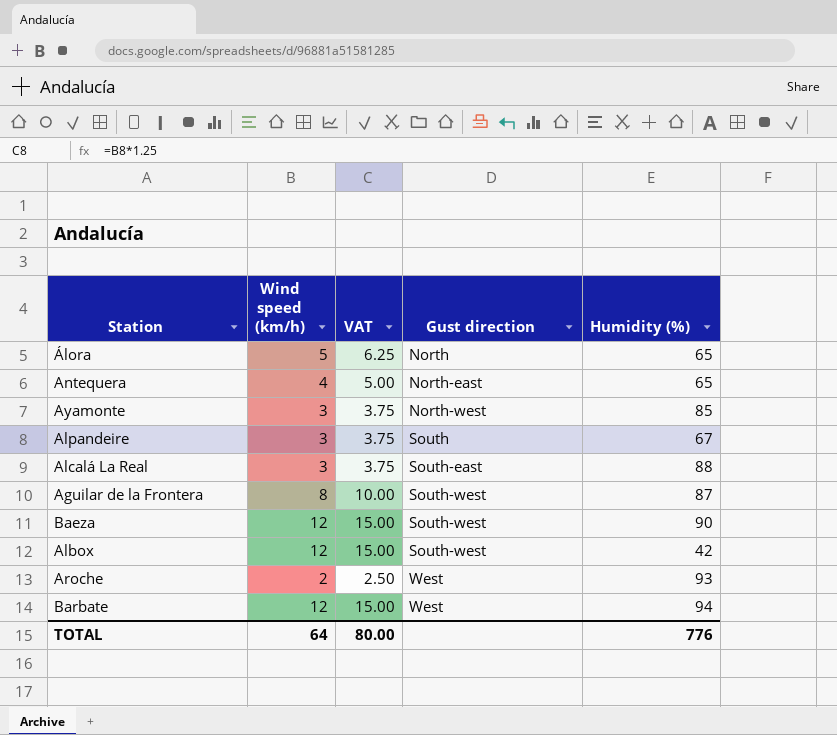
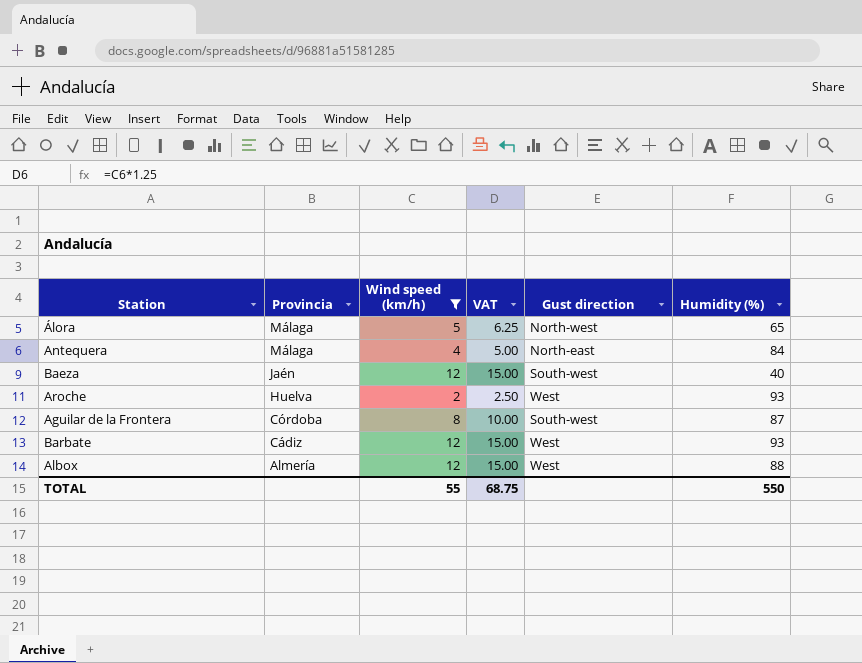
filter: none -> Wind speed (km/h) != 3
row order: Gust direction ascending -> Provincia descending
column Provincia | position: none -> 2
Álora | Gust direction: North -> North-west
Antequera | Humidity (%): 65 -> 84
Baeza | Humidity (%): 90 -> 40
Barbate | Humidity (%): 94 -> 93
Albox | Gust direction: South-west -> West
Albox | Humidity (%): 42 -> 88
TOTAL | Wind speed (km/h): 64 -> 55
TOTAL | VAT: 80.00 -> 68.75
TOTAL | Humidity (%): 776 -> 550

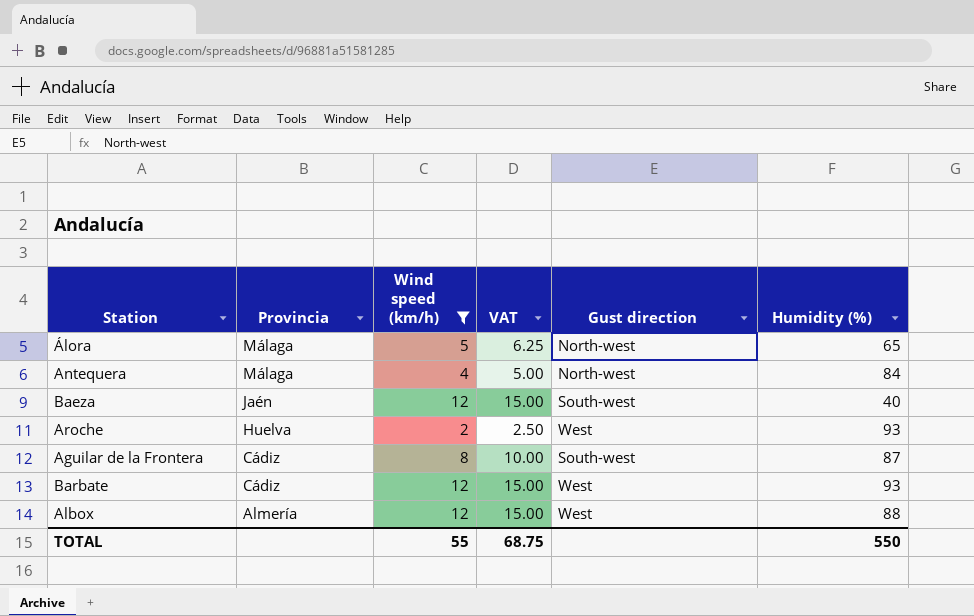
Antequera | Gust direction: North-east -> North-west
Aguilar de la Frontera | Provincia: Córdoba -> Cádiz

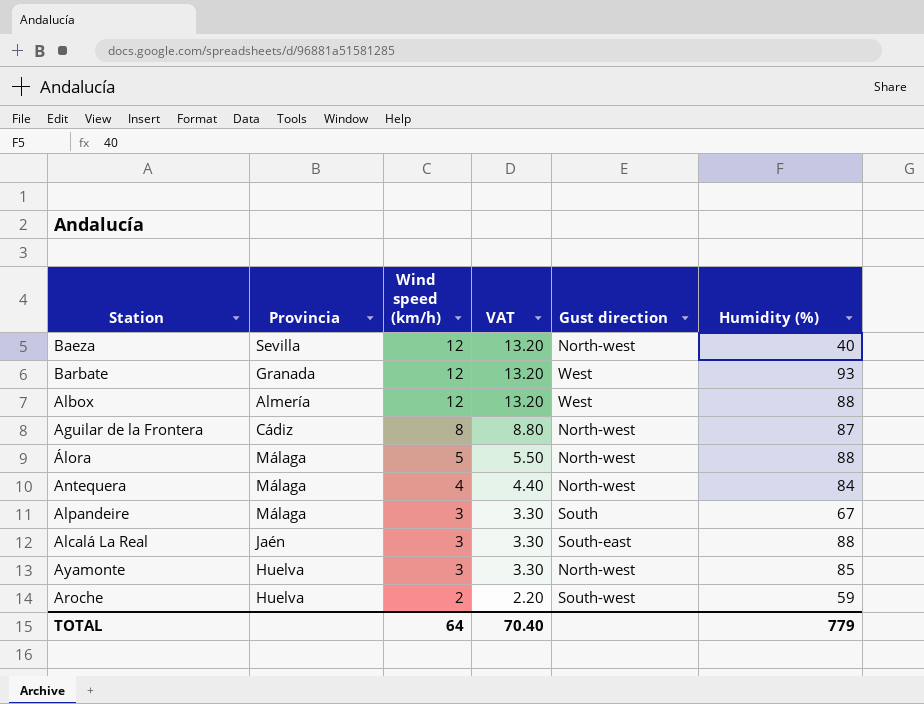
filter: Wind speed (km/h) != 3 -> none
row order: Provincia descending -> Wind speed (km/h) descending
column VAT | formula: [Wind speed (km/h)] * 1.25 -> [Wind speed (km/h)] * 1.1
Baeza | Provincia: Jaén -> Sevilla
Baeza | Gust direction: South-west -> North-west
Barbate | Provincia: Cádiz -> Granada
Aguilar de la Frontera | Gust direction: South-west -> North-west
Álora | Humidity (%): 65 -> 88
Aroche | Gust direction: West -> South-west
Aroche | Humidity (%): 93 -> 59
TOTAL | Wind speed (km/h): 55 -> 64
TOTAL | VAT: 68.75 -> 70.40
TOTAL | Humidity (%): 550 -> 779

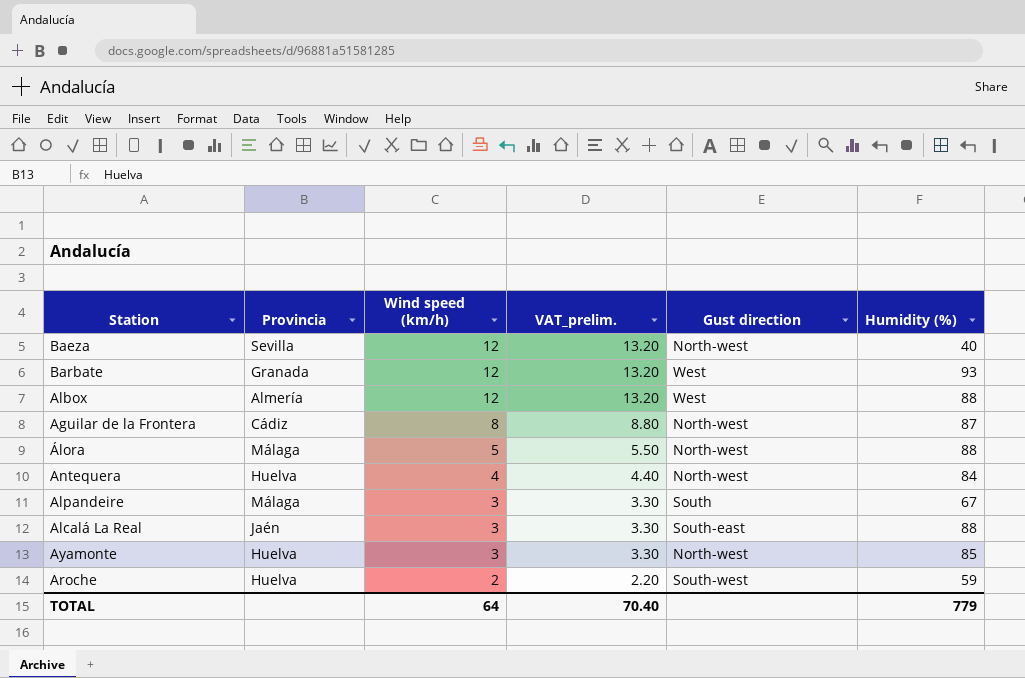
column name: VAT -> VAT_prelim.
Antequera | Provincia: Málaga -> Huelva

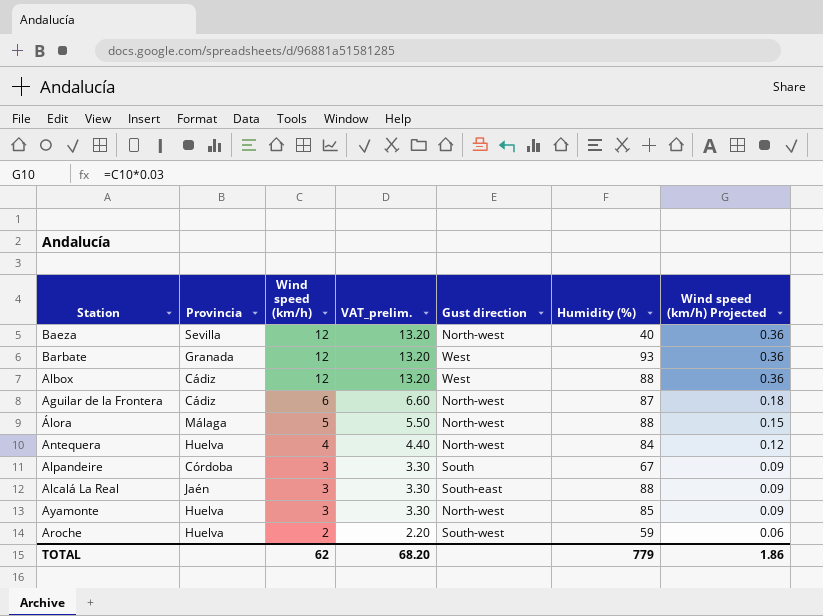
column Wind speed (km/h) Projected | formula: none -> [Wind speed (km/h)] * 0.03
Albox | Provincia: Almería -> Cádiz
Aguilar de la Frontera | Wind speed (km/h): 8 -> 6
Aguilar de la Frontera | VAT_prelim.: 8.80 -> 6.60
Alpandeire | Provincia: Málaga -> Córdoba
TOTAL | Wind speed (km/h): 64 -> 62
TOTAL | VAT_prelim.: 70.40 -> 68.20

